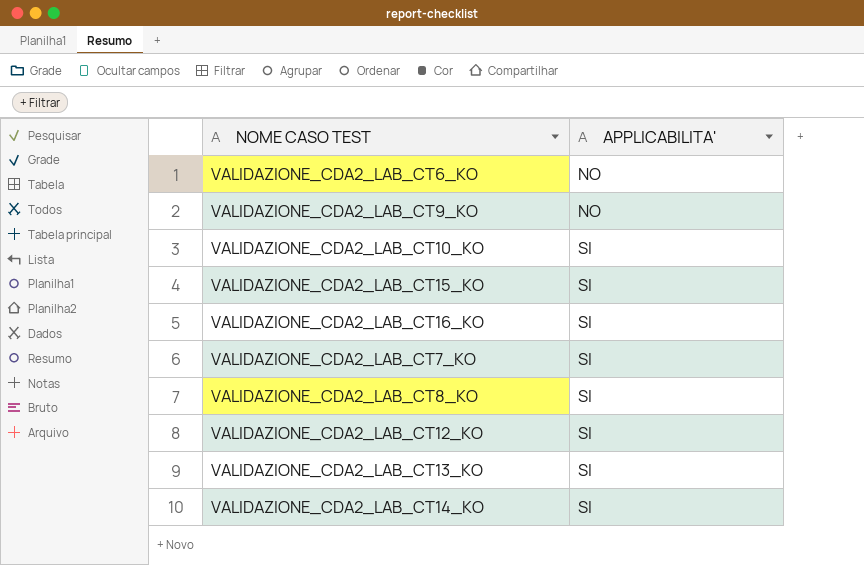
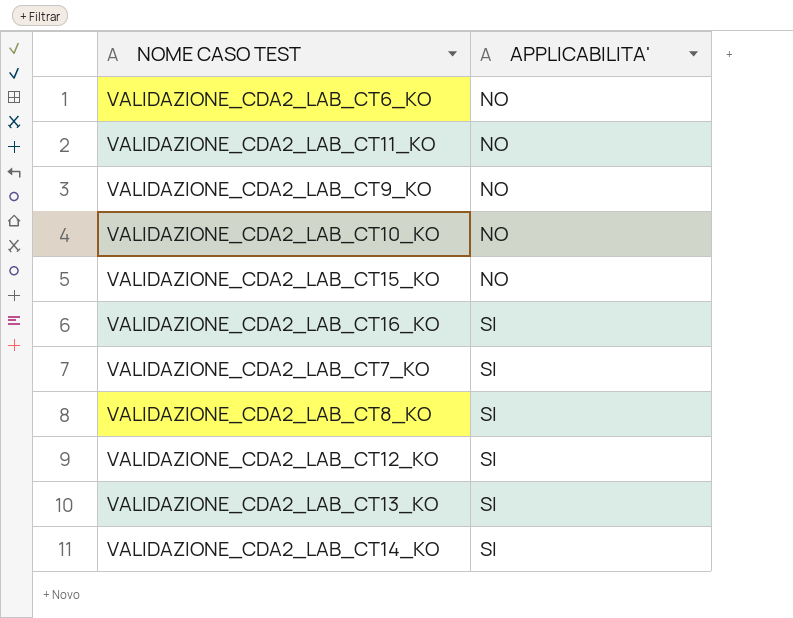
row VALIDAZIONE_CDA2_LAB_CT11_KO: none -> NO
VALIDAZIONE_CDA2_LAB_CT10_KO | APPLICABILITA': SI -> NO
VALIDAZIONE_CDA2_LAB_CT15_KO | APPLICABILITA': SI -> NO

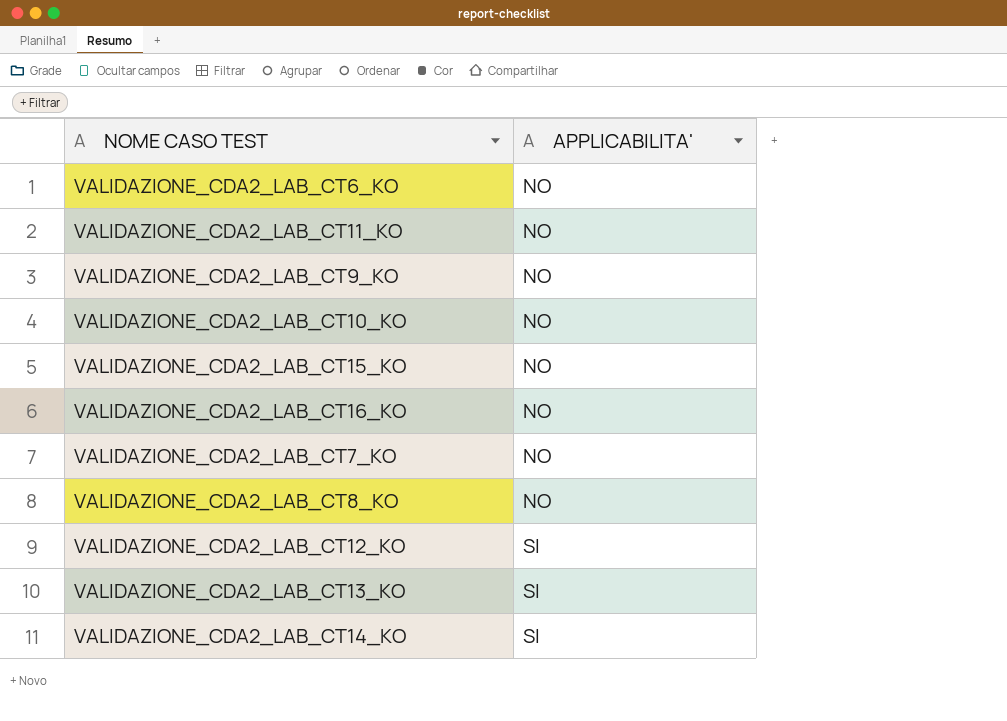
VALIDAZIONE_CDA2_LAB_CT16_KO | APPLICABILITA': SI -> NO
VALIDAZIONE_CDA2_LAB_CT7_KO | APPLICABILITA': SI -> NO
VALIDAZIONE_CDA2_LAB_CT8_KO | APPLICABILITA': SI -> NO

